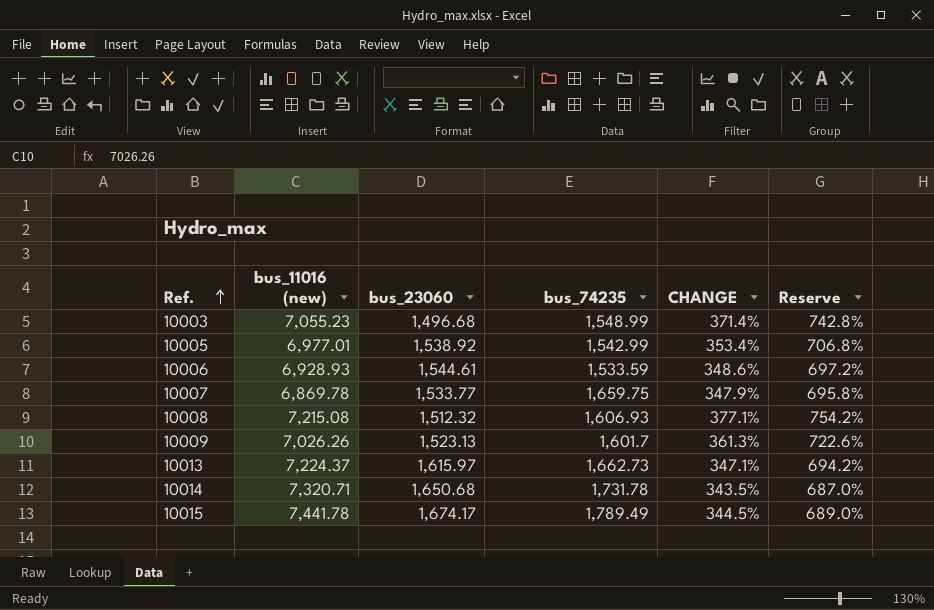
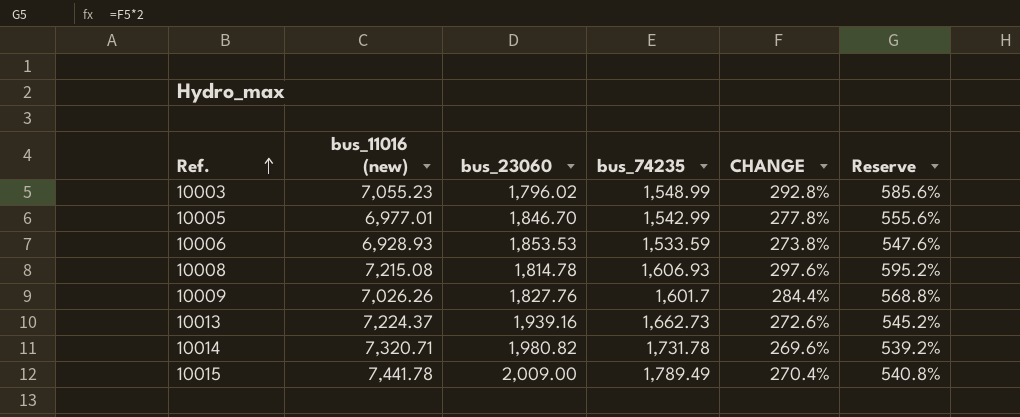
row 10007: 6,869.78 | 1,533.77 | 1,659.75 | 347.9% | 695.8% -> none
10003 | bus_23060: 1,496.68 -> 1,796.02
10003 | CHANGE: 371.4% -> 292.8%
10003 | Reserve: 742.8% -> 585.6%
10005 | bus_23060: 1,538.92 -> 1,846.70
10005 | CHANGE: 353.4% -> 277.8%
10005 | Reserve: 706.8% -> 555.6%
10006 | bus_23060: 1,544.61 -> 1,853.53
10006 | CHANGE: 348.6% -> 273.8%
10006 | Reserve: 697.2% -> 547.6%
10008 | bus_23060: 1,512.32 -> 1,814.78
10008 | CHANGE: 377.1% -> 297.6%
10008 | Reserve: 754.2% -> 595.2%
10009 | bus_23060: 1,523.13 -> 1,827.76
10009 | CHANGE: 361.3% -> 284.4%
10009 | Reserve: 722.6% -> 568.8%
10013 | bus_23060: 1,615.97 -> 1,939.16
10013 | CHANGE: 347.1% -> 272.6%
10013 | Reserve: 694.2% -> 545.2%
10014 | bus_23060: 1,650.68 -> 1,980.82
10014 | CHANGE: 343.5% -> 269.6%
10014 | Reserve: 687.0% -> 539.2%
10015 | bus_23060: 1,674.17 -> 2,009.00
10015 | CHANGE: 344.5% -> 270.4%
10015 | Reserve: 689.0% -> 540.8%

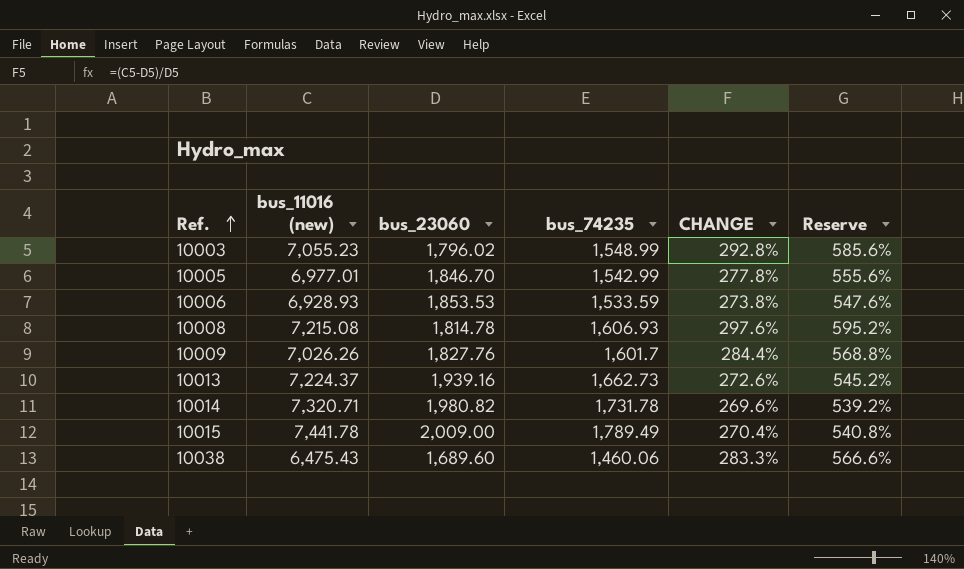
row 10038: none -> 6,475.43 | 1,689.60 | 1,460.06 | 283.3% | 566.6%

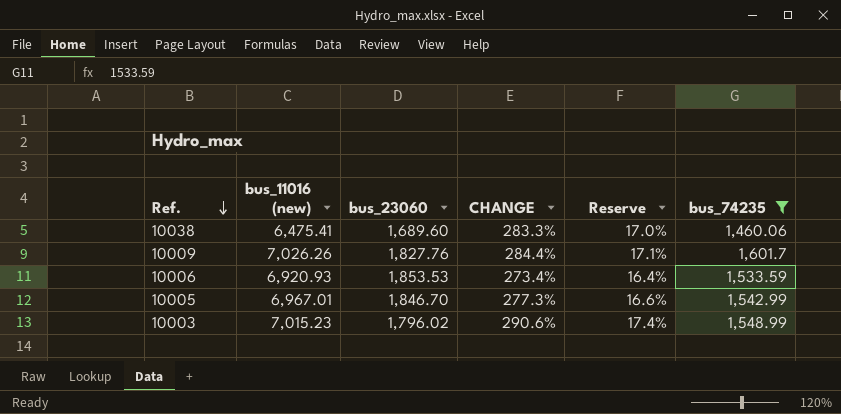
filter: none -> bus_74235 <= 1,601.7
row order: Ref. ascending -> Ref. descending
column Reserve | formula: [CHANGE] * 2 -> [CHANGE] * 0.06
column bus_74235 | position: 4 -> 6
10038 | bus_11016 (new): 6,475.43 -> 6,475.41
10006 | bus_11016 (new): 6,928.93 -> 6,920.93
10006 | CHANGE: 273.8% -> 273.4%
10005 | bus_11016 (new): 6,977.01 -> 6,967.01
10005 | CHANGE: 277.8% -> 277.3%
10003 | bus_11016 (new): 7,055.23 -> 7,015.23
10003 | CHANGE: 292.8% -> 290.6%

